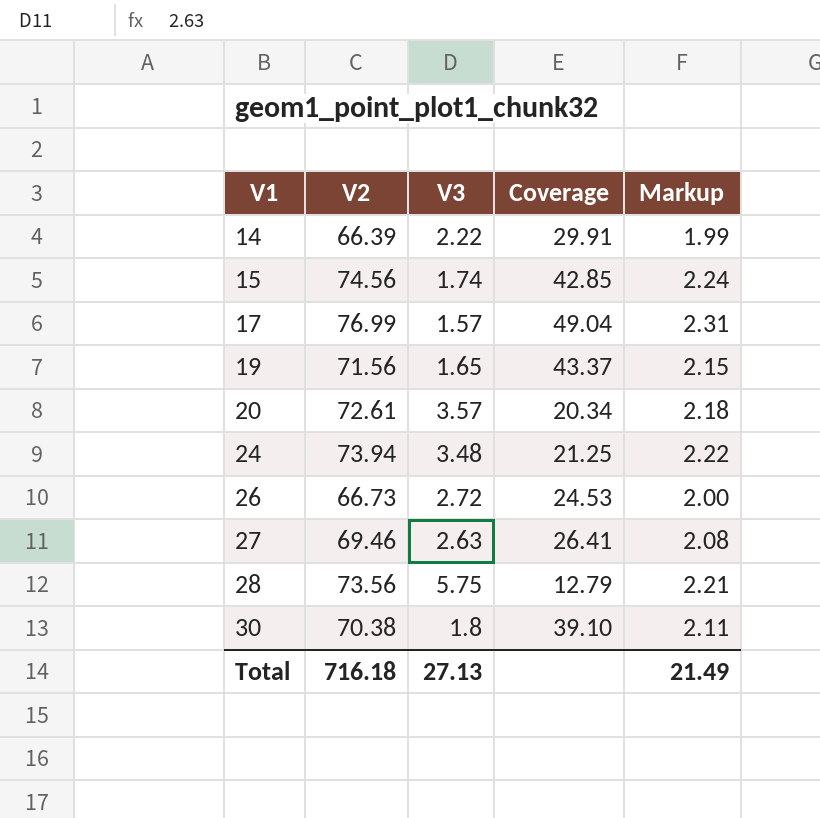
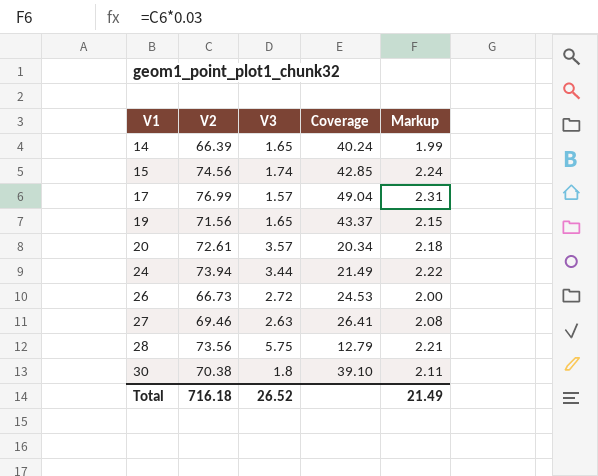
14 | V3: 2.22 -> 1.65
14 | Coverage: 29.91 -> 40.24
24 | V3: 3.48 -> 3.44
24 | Coverage: 21.25 -> 21.49
Total | V3: 27.13 -> 26.52

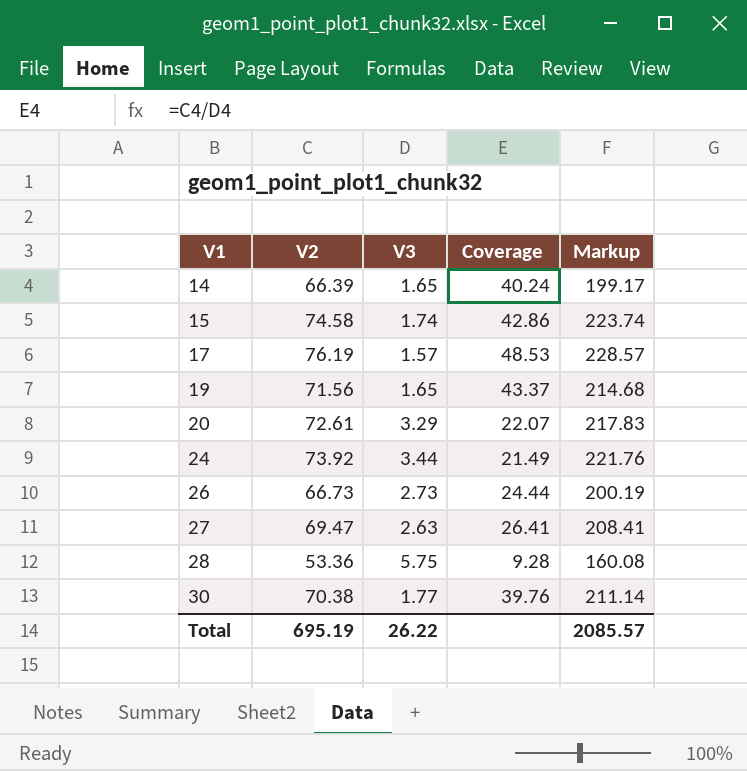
column Markup | formula: [V2] * 0.03 -> [V2] * 3
15 | V2: 74.56 -> 74.58
15 | Coverage: 42.85 -> 42.86
17 | V2: 76.99 -> 76.19
17 | Coverage: 49.04 -> 48.53
20 | V3: 3.57 -> 3.29
20 | Coverage: 20.34 -> 22.07
24 | V2: 73.94 -> 73.92
26 | V3: 2.72 -> 2.73
26 | Coverage: 24.53 -> 24.44
27 | V2: 69.46 -> 69.47
28 | V2: 73.56 -> 53.36
28 | Coverage: 12.79 -> 9.28
30 | V3: 1.8 -> 1.77
30 | Coverage: 39.10 -> 39.76
Total | V2: 716.18 -> 695.19
Total | V3: 26.52 -> 26.22
Total | Markup: 21.49 -> 2085.57

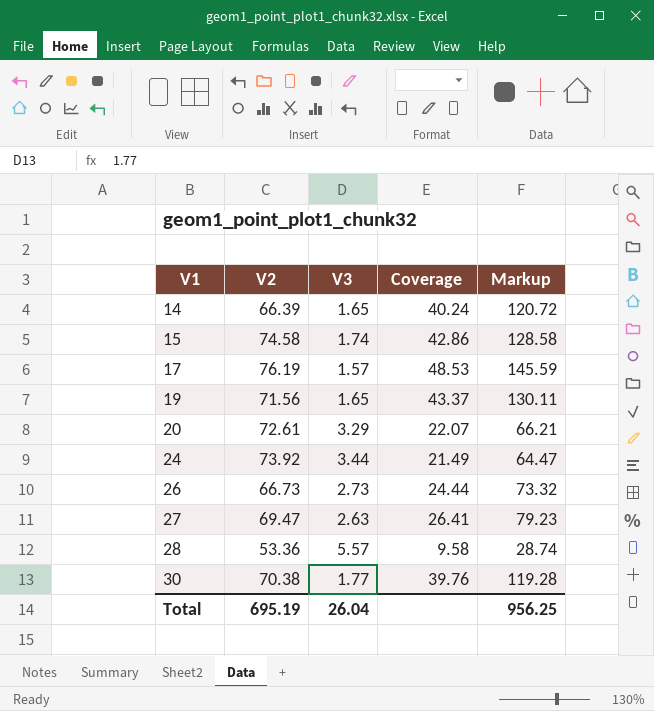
column Markup | formula: [V2] * 3 -> [Coverage] * 3
28 | V3: 5.75 -> 5.57
28 | Coverage: 9.28 -> 9.58
Total | V3: 26.22 -> 26.04
Total | Markup: 2085.57 -> 956.25

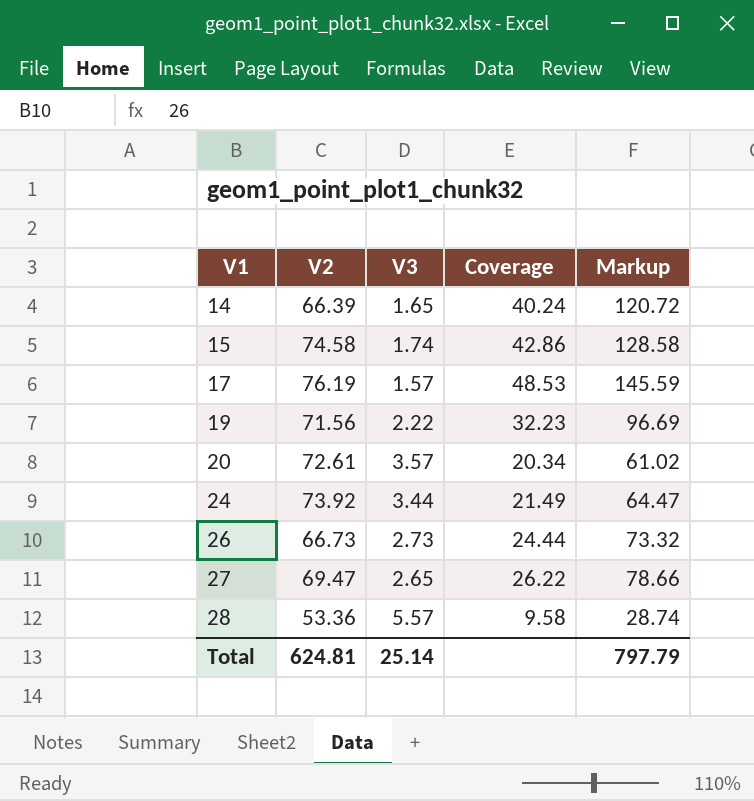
row 30: 70.38 | 1.77 | 39.76 | 119.28 -> none
19 | V3: 1.65 -> 2.22
19 | Coverage: 43.37 -> 32.23
19 | Markup: 130.11 -> 96.69
20 | V3: 3.29 -> 3.57
20 | Coverage: 22.07 -> 20.34
20 | Markup: 66.21 -> 61.02
27 | V3: 2.63 -> 2.65
27 | Coverage: 26.41 -> 26.22
27 | Markup: 79.23 -> 78.66
Total | V2: 695.19 -> 624.81
Total | V3: 26.04 -> 25.14
Total | Markup: 956.25 -> 797.79

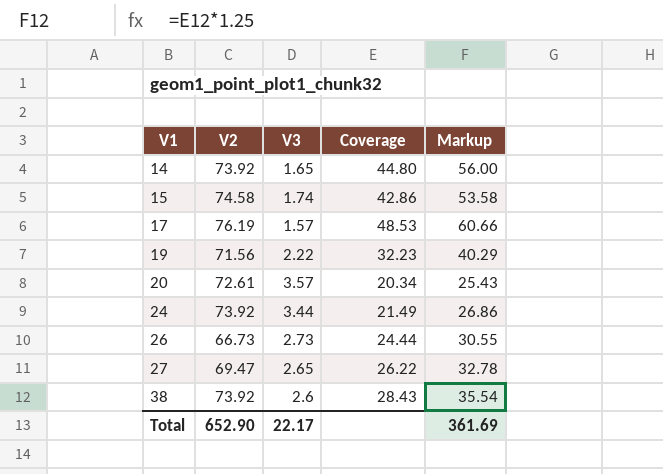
column Markup | formula: [Coverage] * 3 -> [Coverage] * 1.25
row 28: 53.36 | 5.57 | 9.58 | 28.74 -> none
14 | V2: 66.39 -> 73.92
14 | Coverage: 40.24 -> 44.80
row 38: none -> 73.92 | 2.6 | 28.43 | 35.54
Total | V2: 624.81 -> 652.90
Total | V3: 25.14 -> 22.17
Total | Markup: 797.79 -> 361.69

